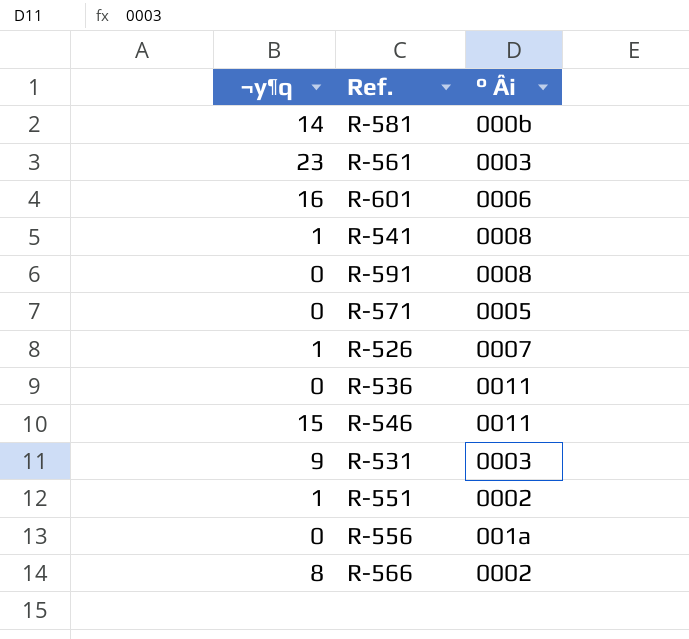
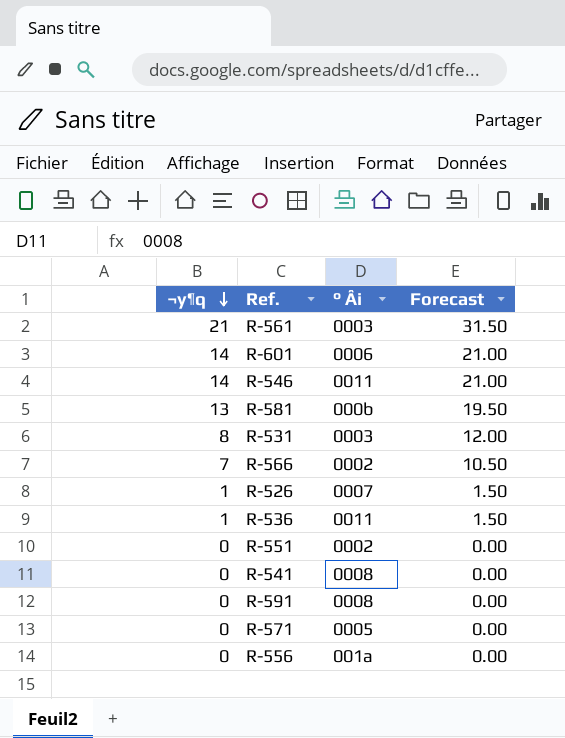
row order: none -> ¬y¶q descending
column Forecast | formula: none -> [¬y¶q] * 1.5
R-561 | ¬y¶q: 23 -> 21
R-601 | ¬y¶q: 16 -> 14
R-546 | ¬y¶q: 15 -> 14
R-581 | ¬y¶q: 14 -> 13
R-531 | ¬y¶q: 9 -> 8
R-566 | ¬y¶q: 8 -> 7
R-536 | ¬y¶q: 0 -> 1
R-551 | ¬y¶q: 1 -> 0
R-541 | ¬y¶q: 1 -> 0

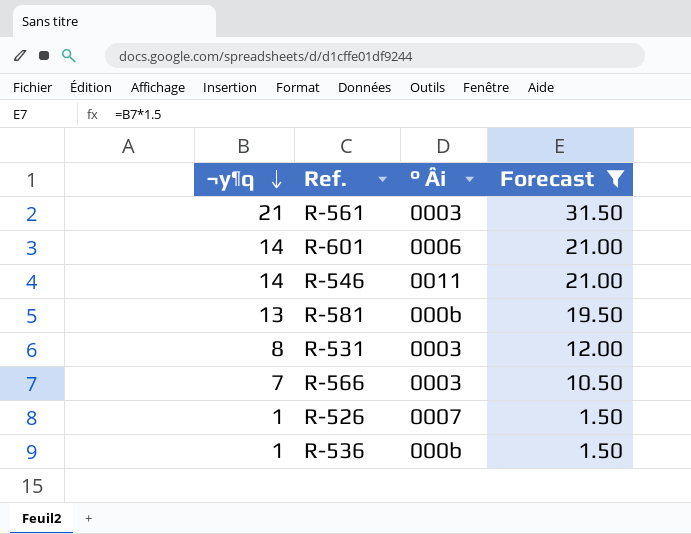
filter: none -> Forecast != 0.00
R-566 | ° Âi: 0002 -> 0003
R-536 | ° Âi: 0011 -> 000b

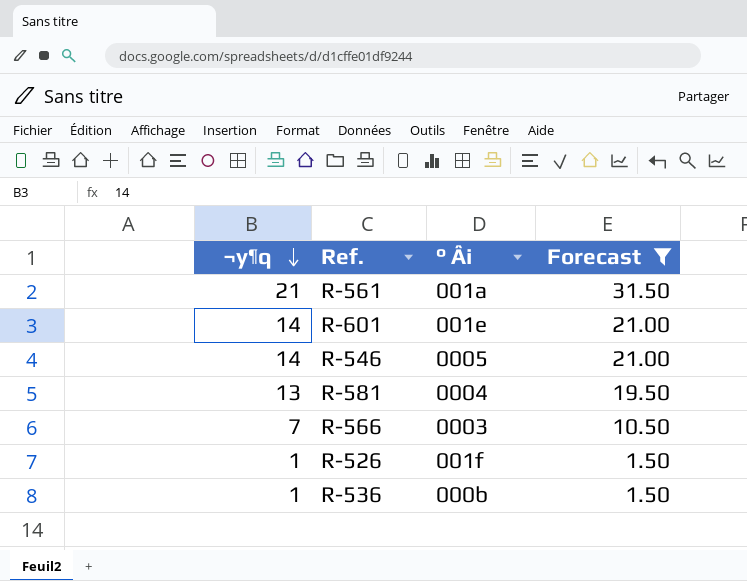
row R-531: 8 | 0003 | 12.00 -> none
R-561 | ° Âi: 0003 -> 001a
R-601 | ° Âi: 0006 -> 001e
R-546 | ° Âi: 0011 -> 0005
R-581 | ° Âi: 000b -> 0004
R-526 | ° Âi: 0007 -> 001f

